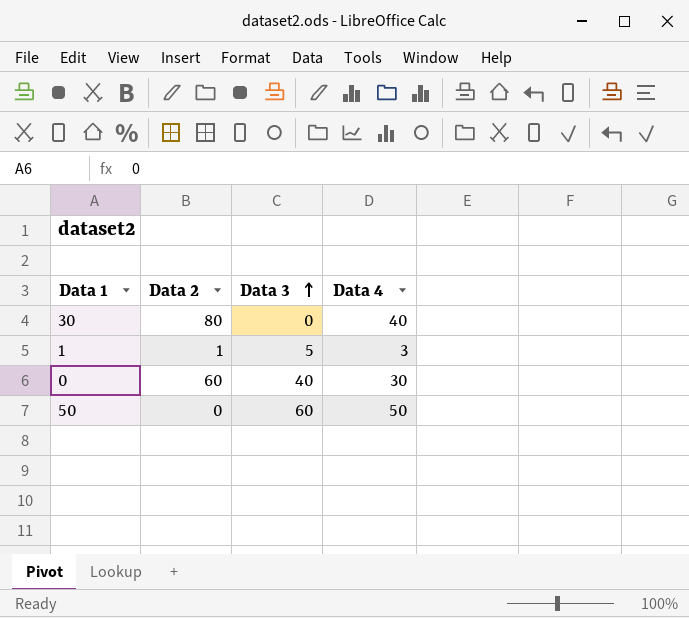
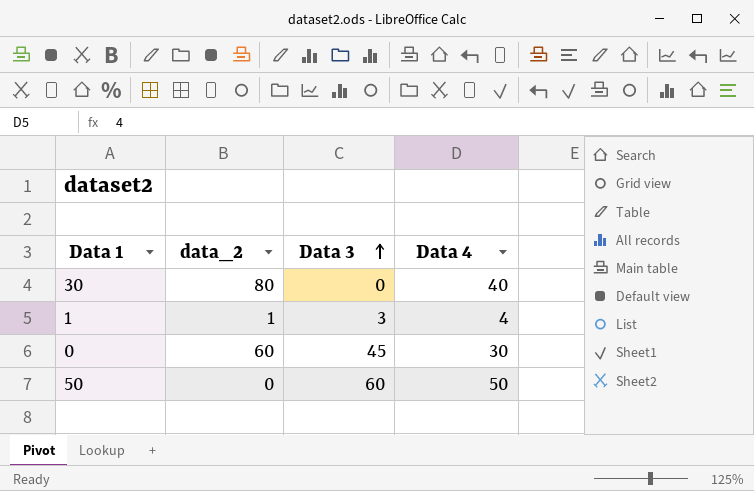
column name: Data 2 -> data_2
1 | Data 3: 5 -> 3
1 | Data 4: 3 -> 4
0 | Data 3: 40 -> 45

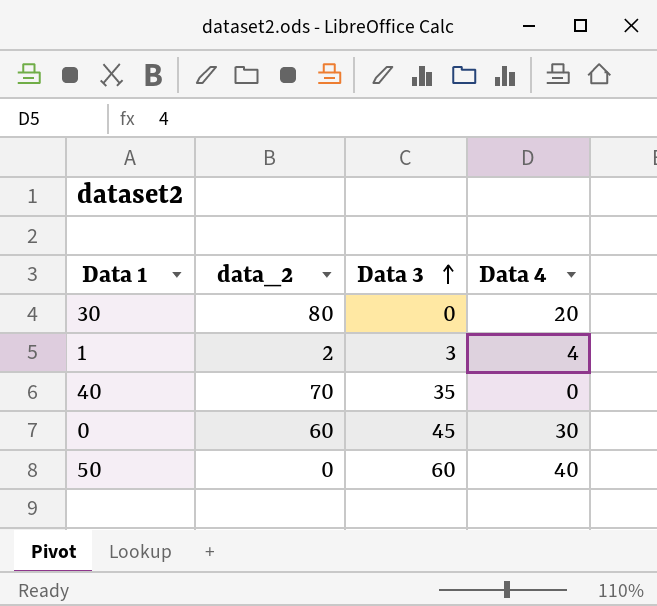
30 | Data 4: 40 -> 20
1 | data_2: 1 -> 2
row 40: none -> 70 | 35 | 0
50 | Data 4: 50 -> 40

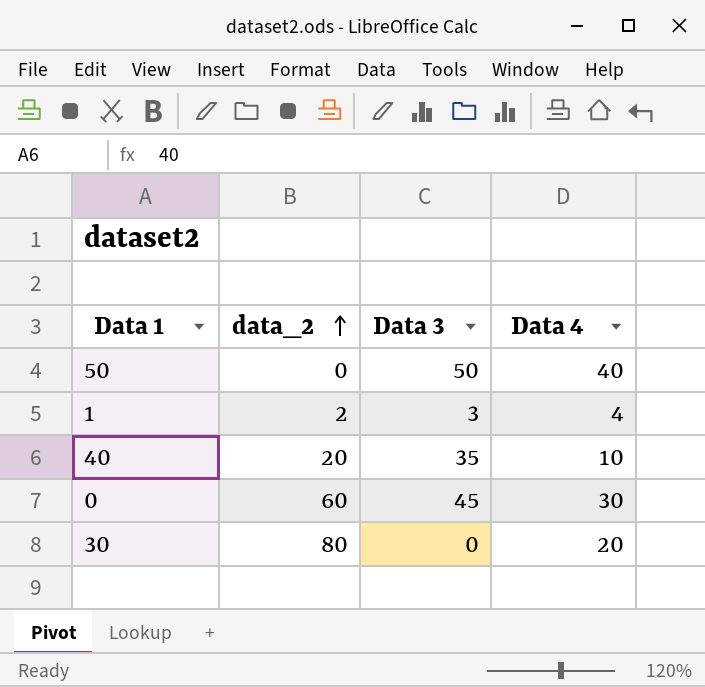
row order: Data 3 ascending -> data_2 ascending
50 | Data 3: 60 -> 50
40 | data_2: 70 -> 20
40 | Data 4: 0 -> 10

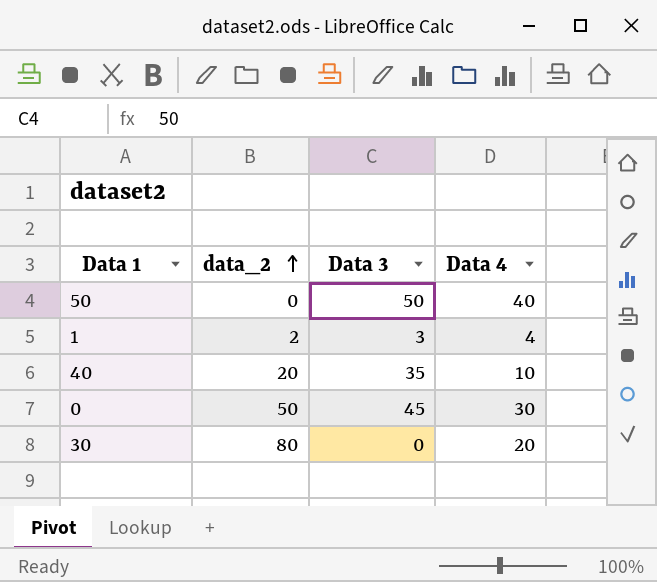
0 | data_2: 60 -> 50

